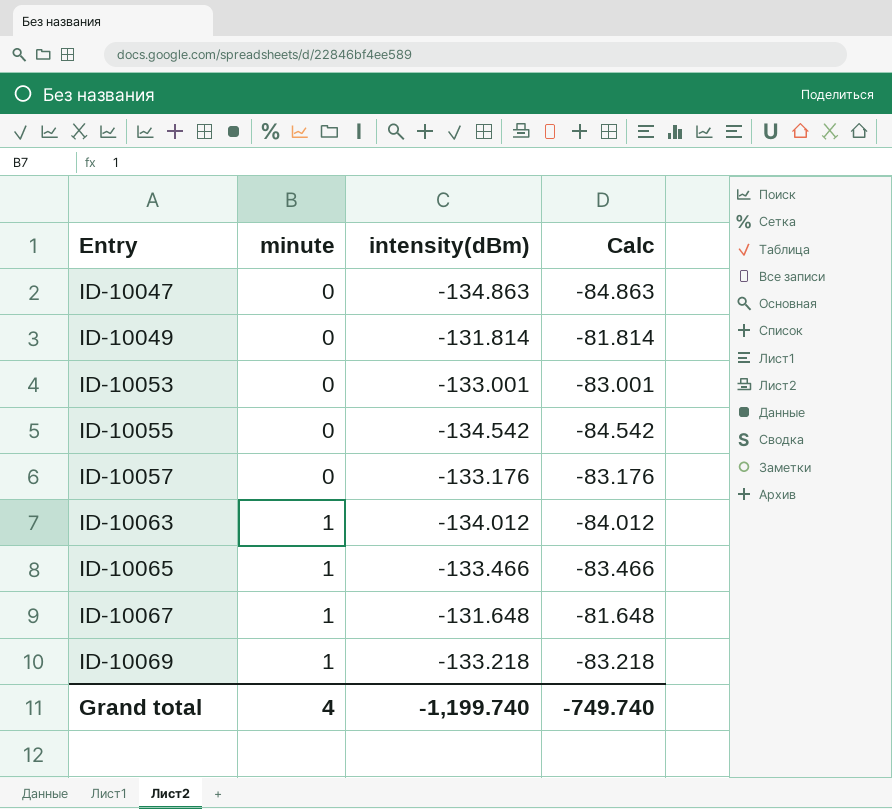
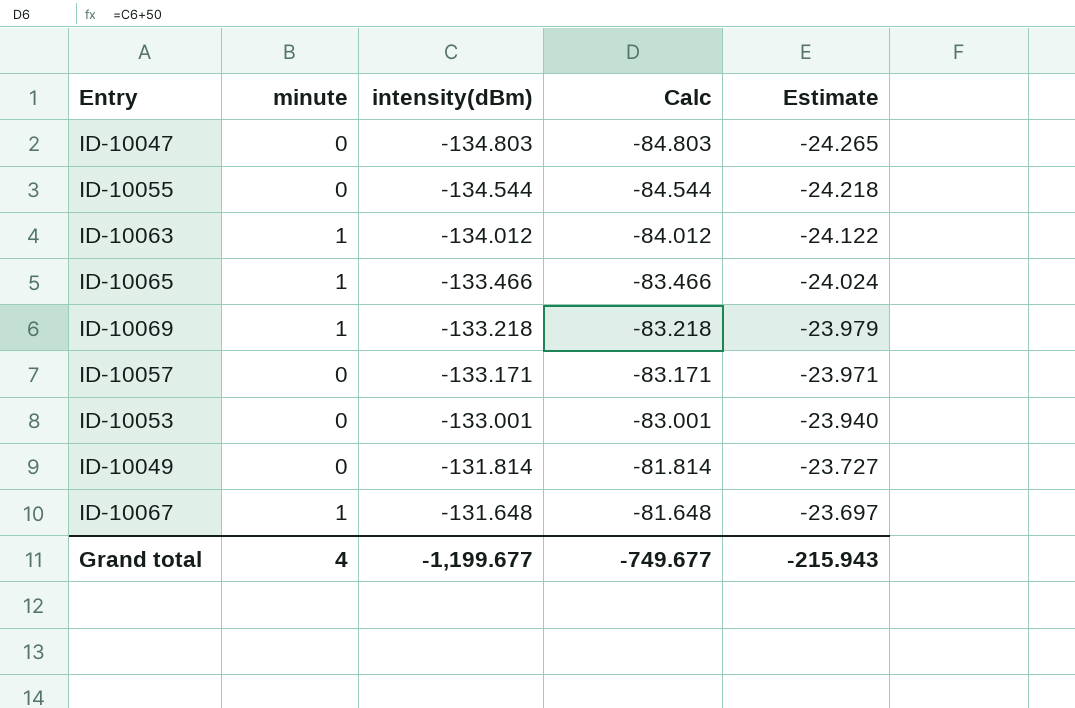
row order: Entry ascending -> intensity(dBm) ascending
column Estimate | formula: none -> [intensity(dBm)] * 0.18
ID-10047 | intensity(dBm): -134.863 -> -134.803
ID-10047 | Calc: -84.863 -> -84.803
ID-10055 | intensity(dBm): -134.542 -> -134.544
ID-10055 | Calc: -84.542 -> -84.544
ID-10057 | intensity(dBm): -133.176 -> -133.171
ID-10057 | Calc: -83.176 -> -83.171
Grand total | intensity(dBm): -1,199.740 -> -1,199.677
Grand total | Calc: -749.740 -> -749.677

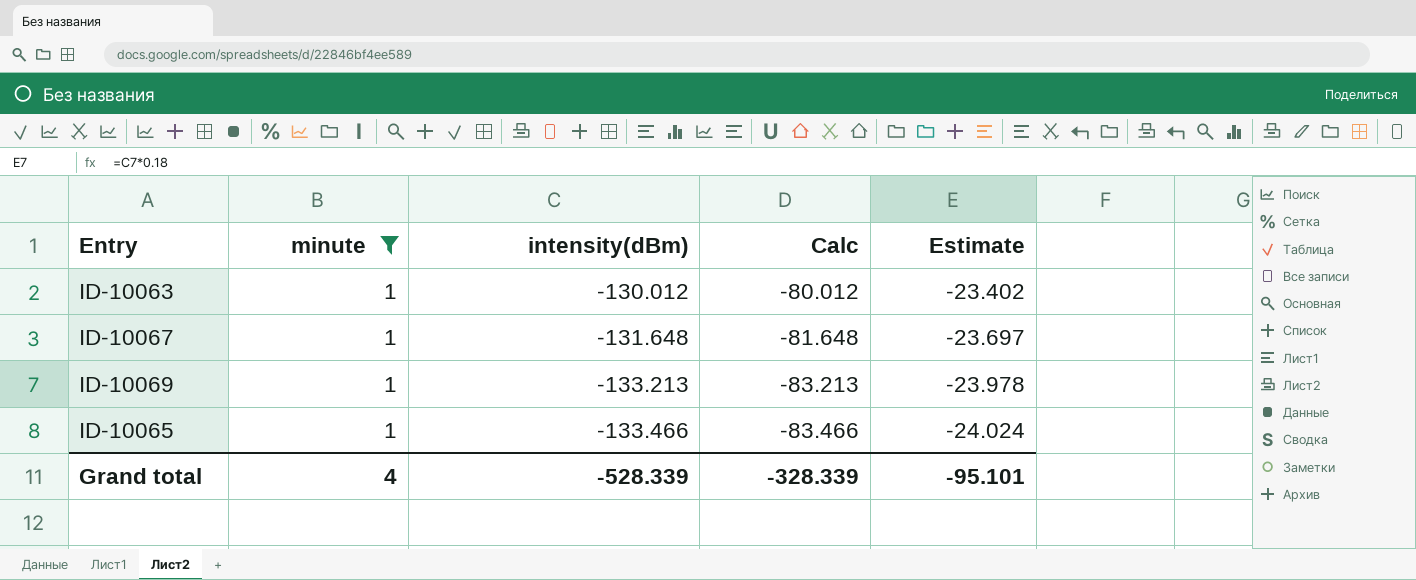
filter: none -> minute = 1
row order: intensity(dBm) ascending -> intensity(dBm) descending
ID-10063 | intensity(dBm): -134.012 -> -130.012
ID-10063 | Calc: -84.012 -> -80.012
ID-10063 | Estimate: -24.122 -> -23.402
ID-10069 | intensity(dBm): -133.218 -> -133.213
ID-10069 | Calc: -83.218 -> -83.213
ID-10069 | Estimate: -23.979 -> -23.978
Grand total | intensity(dBm): -1,199.677 -> -528.339
Grand total | Calc: -749.677 -> -328.339
Grand total | Estimate: -215.943 -> -95.101

